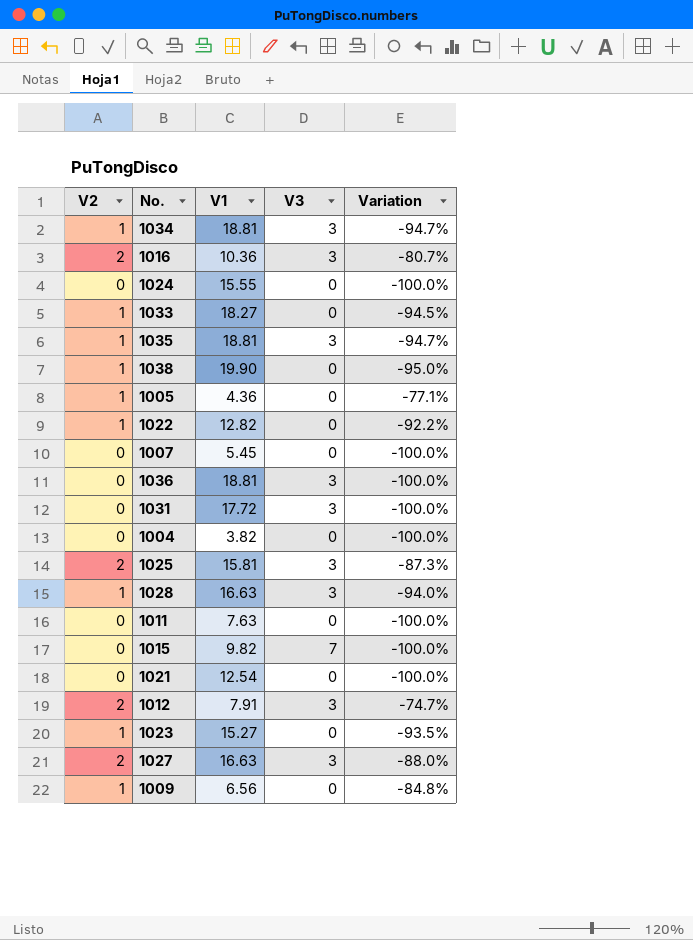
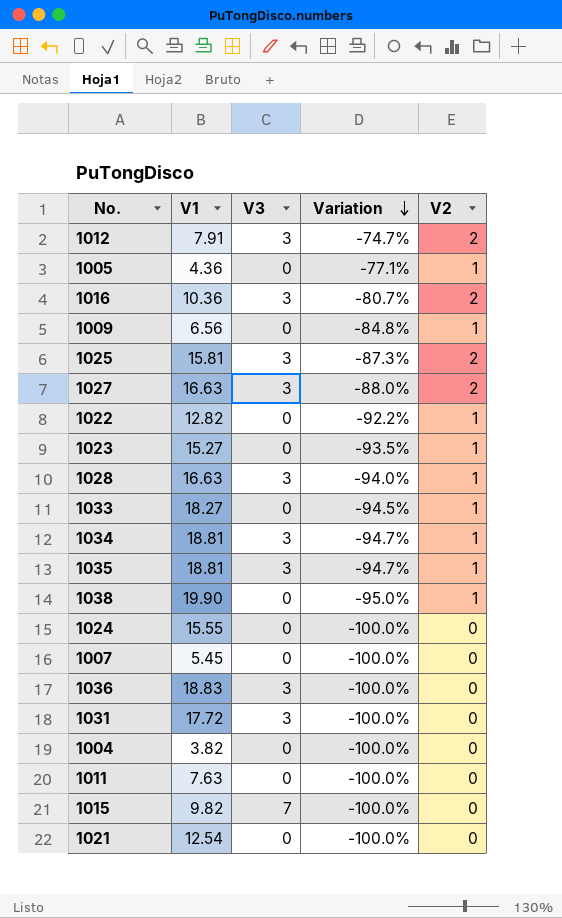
row order: none -> Variation descending
column V2 | position: 1 -> 5
1036 | V1: 18.81 -> 18.83

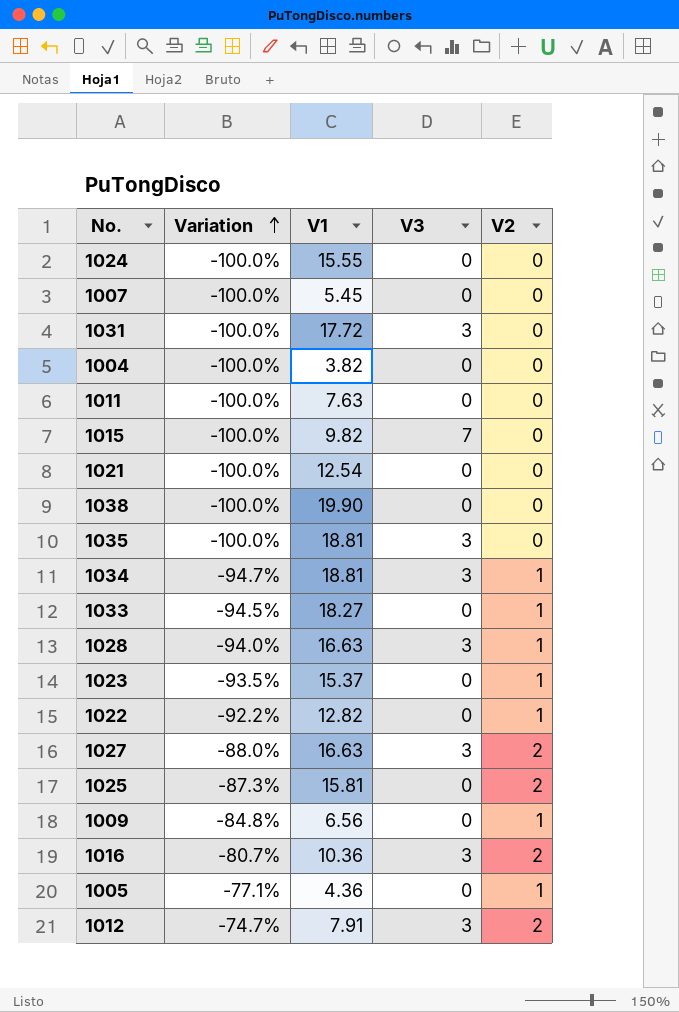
row order: Variation descending -> Variation ascending
column Variation | position: 4 -> 2
row 1036: 18.83 | 3 | -100.0% | 0 -> none
1038 | Variation: -95.0% -> -100.0%
1038 | V2: 1 -> 0
1035 | Variation: -94.7% -> -100.0%
1035 | V2: 1 -> 0
1023 | V1: 15.27 -> 15.37
1025 | V3: 3 -> 0

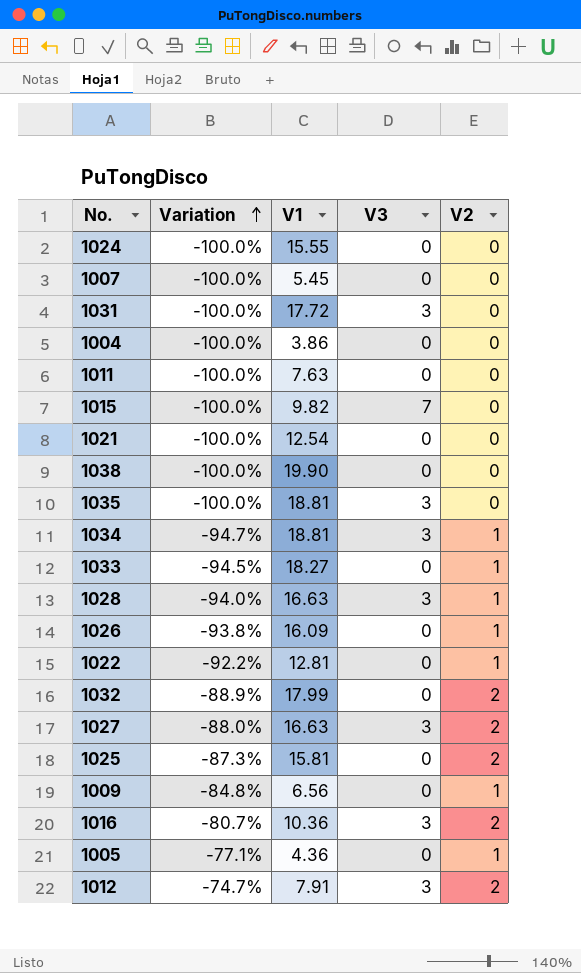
row 1023: -93.5% | 15.37 | 0 | 1 -> none
1004 | V1: 3.82 -> 3.86
row 1026: none -> -93.8% | 16.09 | 0 | 1
1022 | V1: 12.82 -> 12.81
row 1032: none -> -88.9% | 17.99 | 0 | 2

